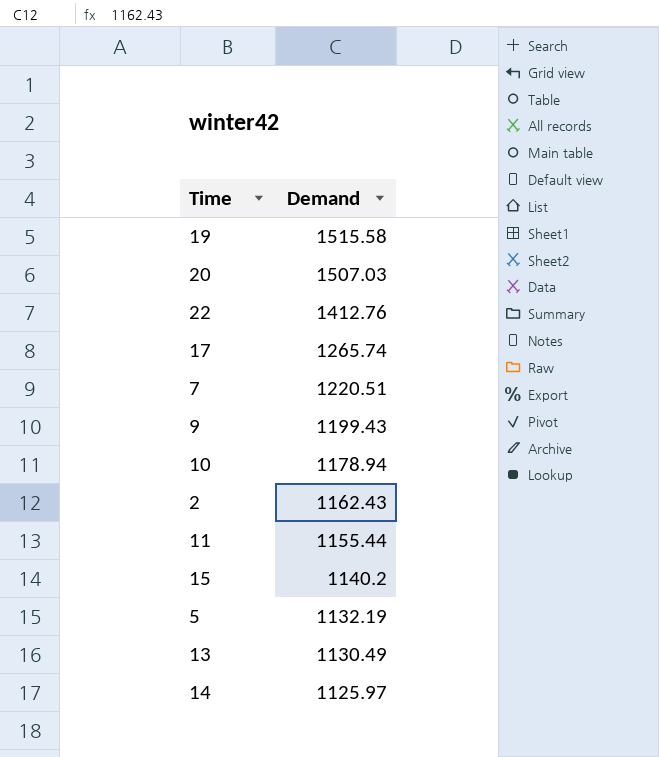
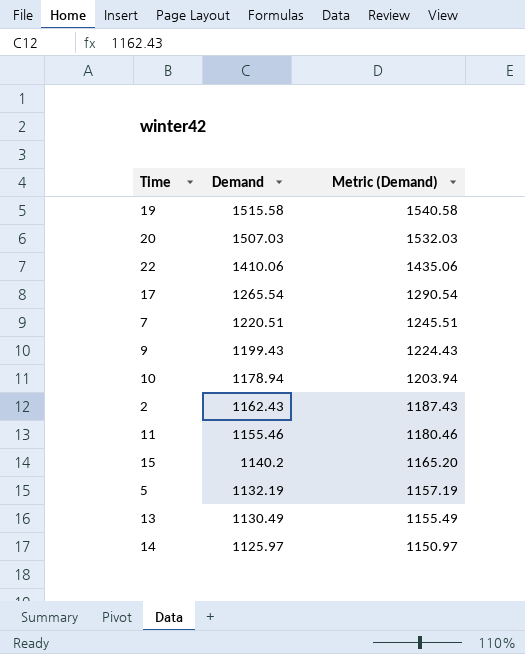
column Metric (Demand) | formula: none -> [Demand] + 25
22 | Demand: 1412.76 -> 1410.06
17 | Demand: 1265.74 -> 1265.54
11 | Demand: 1155.44 -> 1155.46

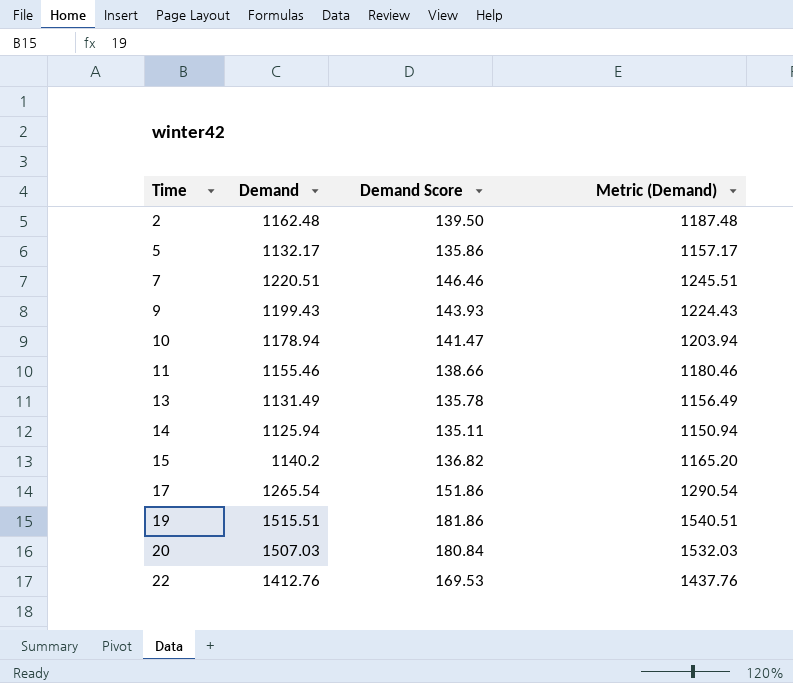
row order: Demand descending -> Time ascending
column Demand Score | formula: none -> [Demand] * 0.12
2 | Demand: 1162.43 -> 1162.48
2 | Metric (Demand): 1187.43 -> 1187.48
5 | Demand: 1132.19 -> 1132.17
5 | Metric (Demand): 1157.19 -> 1157.17
13 | Demand: 1130.49 -> 1131.49
13 | Metric (Demand): 1155.49 -> 1156.49
14 | Demand: 1125.97 -> 1125.94
14 | Metric (Demand): 1150.97 -> 1150.94
19 | Demand: 1515.58 -> 1515.51
19 | Metric (Demand): 1540.58 -> 1540.51
22 | Demand: 1410.06 -> 1412.76
22 | Metric (Demand): 1435.06 -> 1437.76

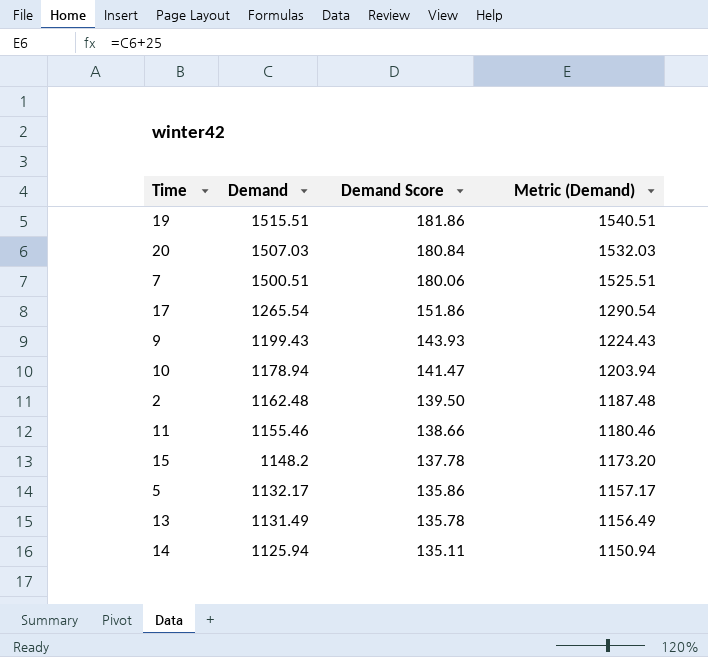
row order: Time ascending -> Demand descending
row 22: 1412.76 | 169.53 | 1437.76 -> none
7 | Demand: 1220.51 -> 1500.51
7 | Demand Score: 146.46 -> 180.06
7 | Metric (Demand): 1245.51 -> 1525.51
15 | Demand: 1140.2 -> 1148.2
15 | Demand Score: 136.82 -> 137.78
15 | Metric (Demand): 1165.20 -> 1173.20

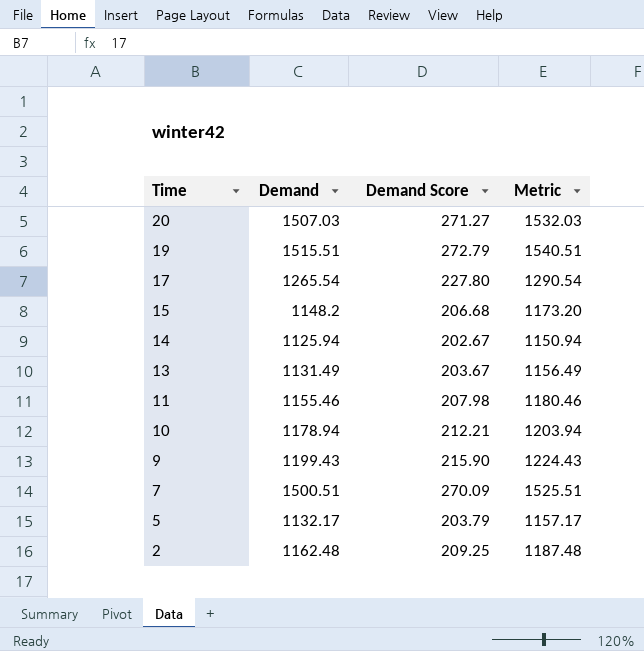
row order: Demand descending -> Time descending
column Demand Score | formula: [Demand] * 0.12 -> [Demand] * 0.18
column name: Metric (Demand) -> Metric

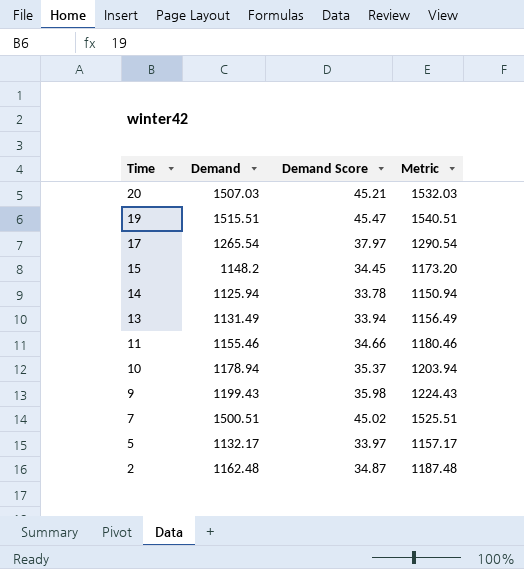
column Demand Score | formula: [Demand] * 0.18 -> [Demand] * 0.03

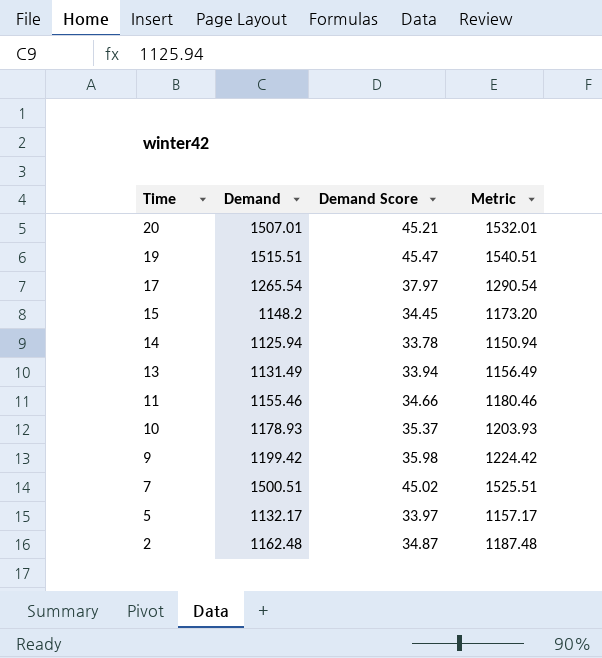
20 | Demand: 1507.03 -> 1507.01
20 | Metric: 1532.03 -> 1532.01
10 | Demand: 1178.94 -> 1178.93
10 | Metric: 1203.94 -> 1203.93
9 | Demand: 1199.43 -> 1199.42
9 | Metric: 1224.43 -> 1224.42

